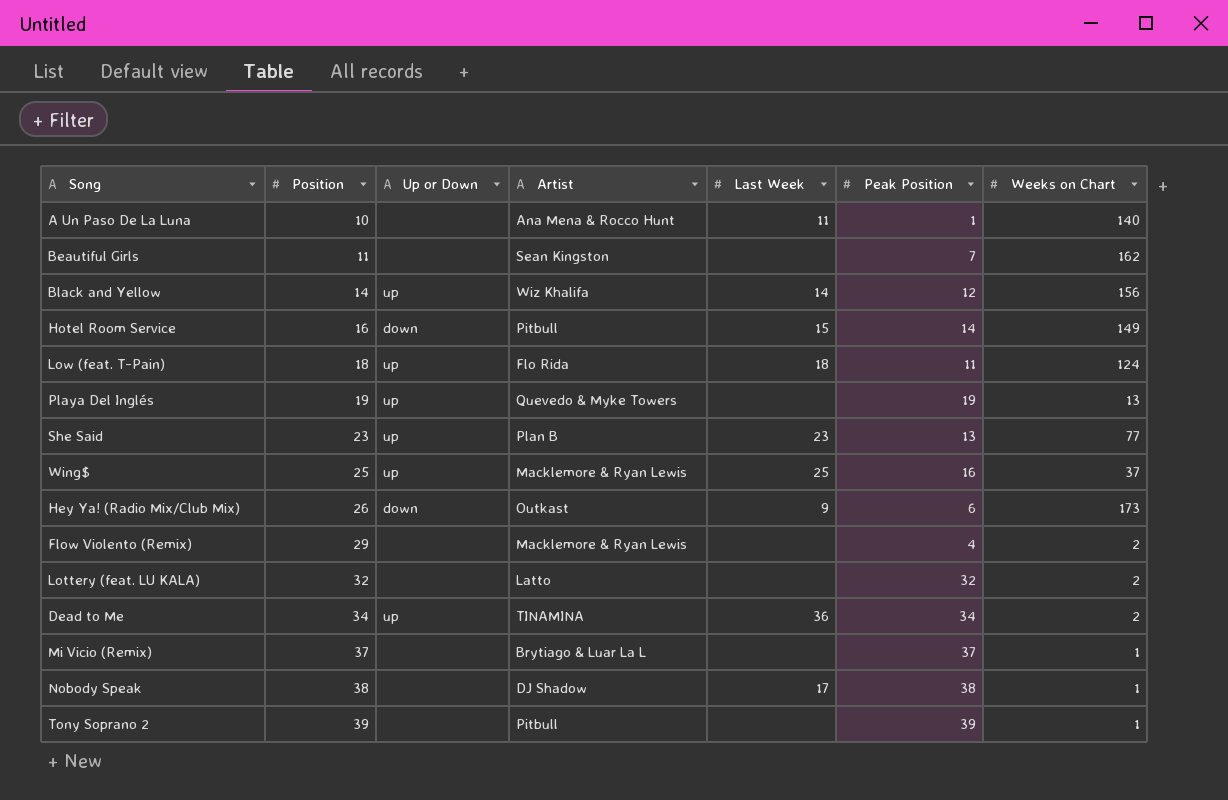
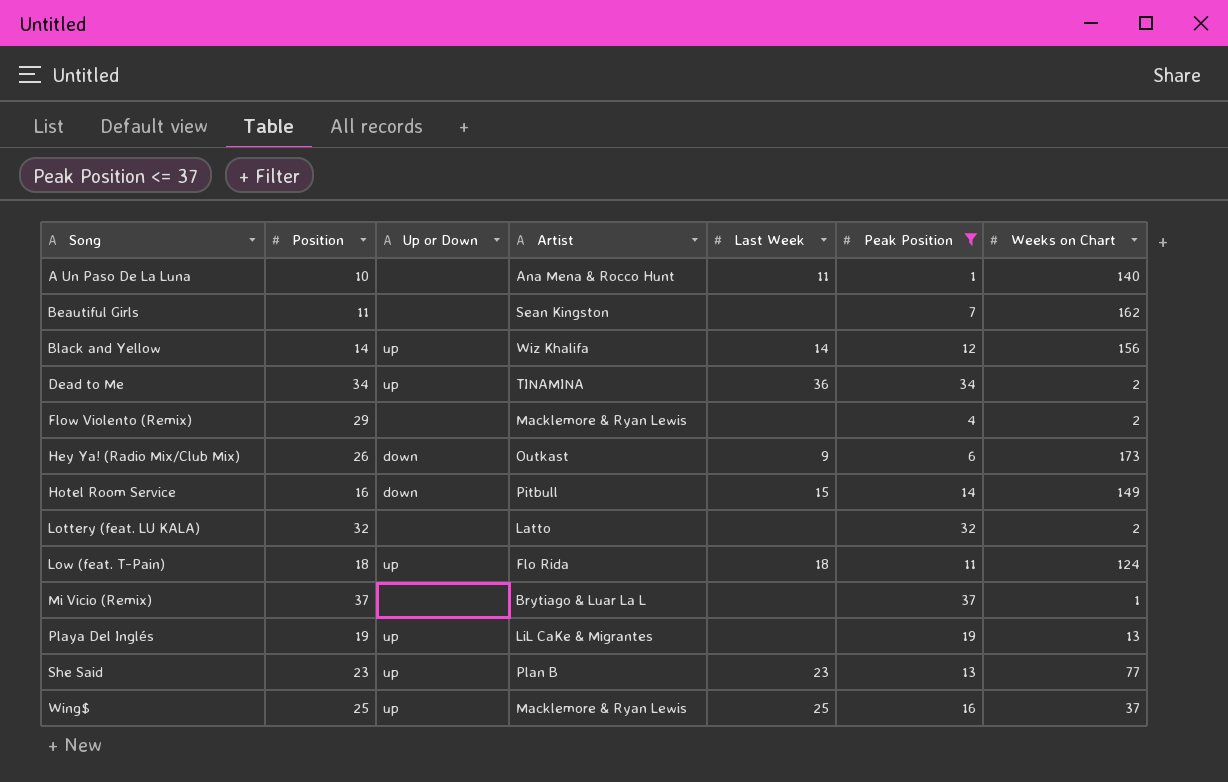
filter: none -> Peak Position <= 37
row order: Position ascending -> Song ascending
Playa Del Inglés | Artist: Quevedo & Myke Towers -> LiL CaKe & Migrantes

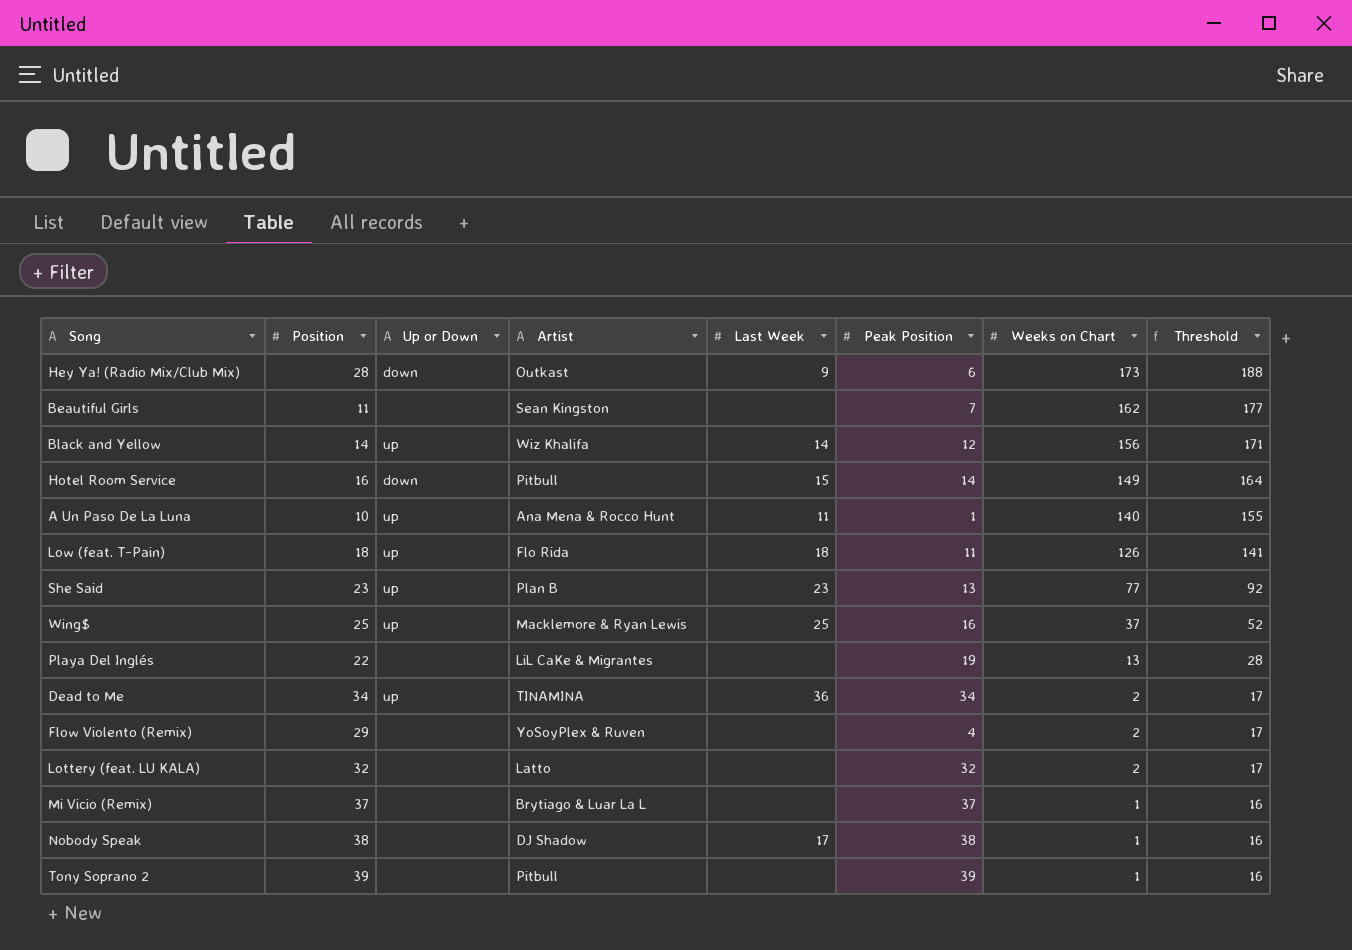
filter: Peak Position <= 37 -> none
row order: Song ascending -> Weeks on Chart descending
column Threshold | formula: none -> [Weeks on Chart] + 15
Hey Ya! (Radio Mix/Club Mix) | Position: 26 -> 28
A Un Paso De La Luna | Up or Down: none -> up
Low (feat. T-Pain) | Weeks on Chart: 124 -> 126
Playa Del Inglés | Position: 19 -> 22
Playa Del Inglés | Up or Down: up -> none
Flow Violento (Remix) | Artist: Macklemore & Ryan Lewis -> YoSoyPlex & Ruven

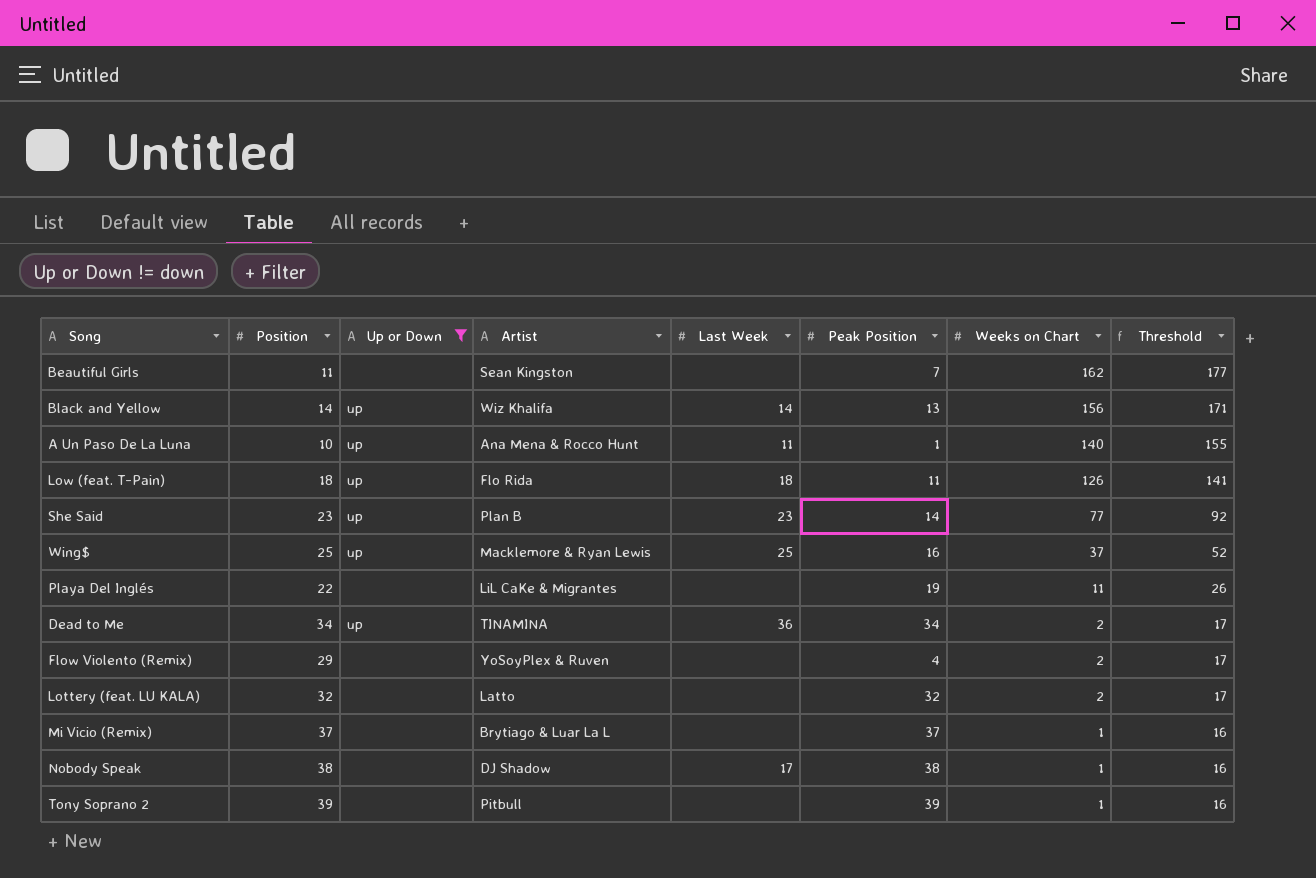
filter: none -> Up or Down != down
Black and Yellow | Peak Position: 12 -> 13
She Said | Peak Position: 13 -> 14
Playa Del Inglés | Weeks on Chart: 13 -> 11
Playa Del Inglés | Threshold: 28 -> 26

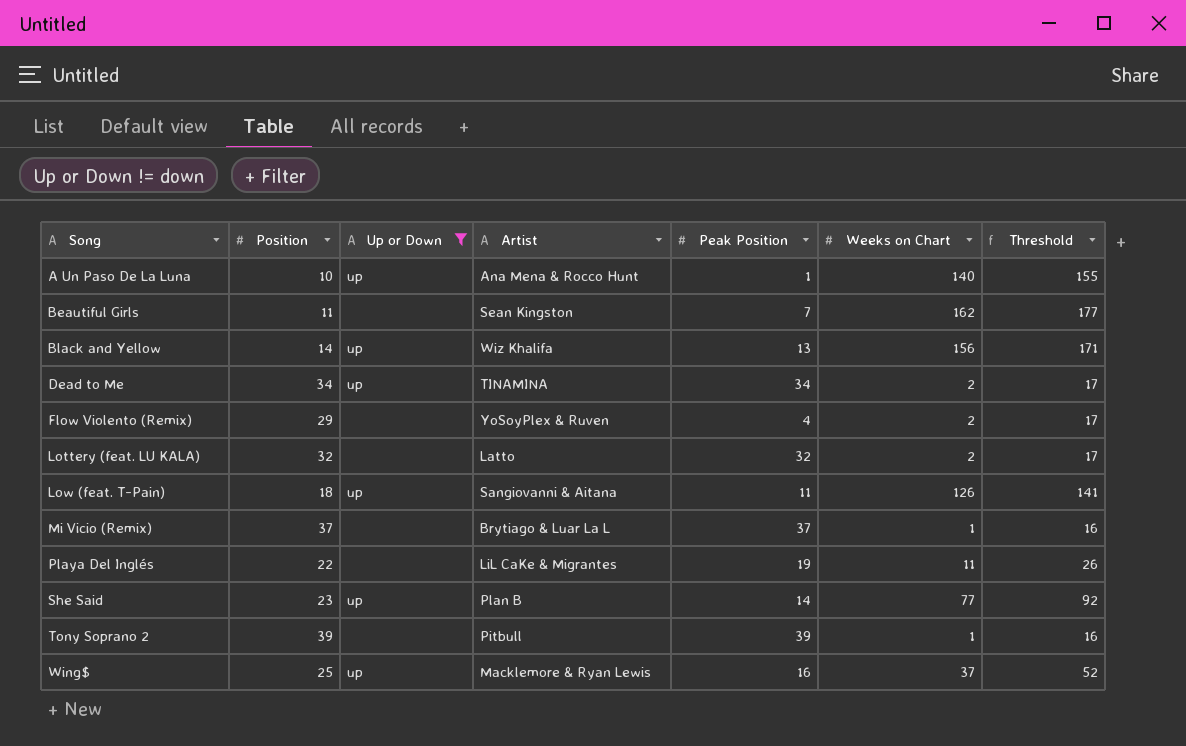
row order: Weeks on Chart descending -> Song ascending
column Last Week | position: 5 -> none
row Nobody Speak: 38 | none | DJ Shadow | 17 | 38 | 1 | 16 -> none
Low (feat. T-Pain) | Artist: Flo Rida -> Sangiovanni & Aitana

